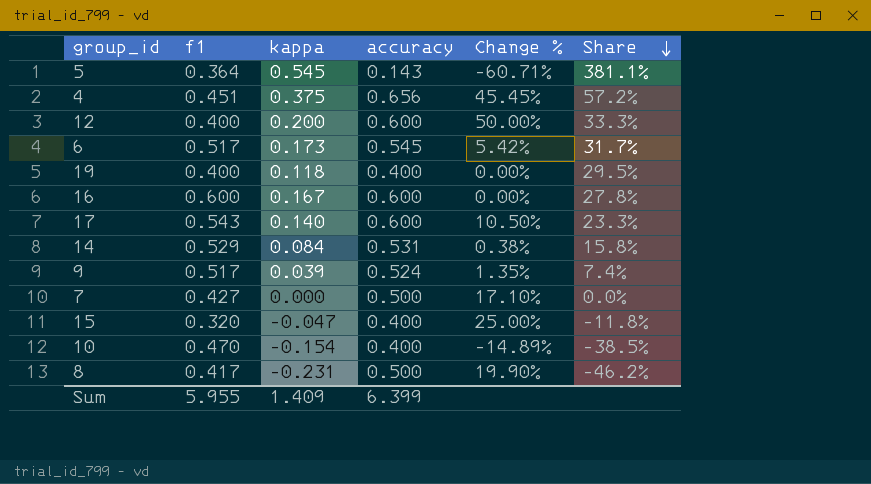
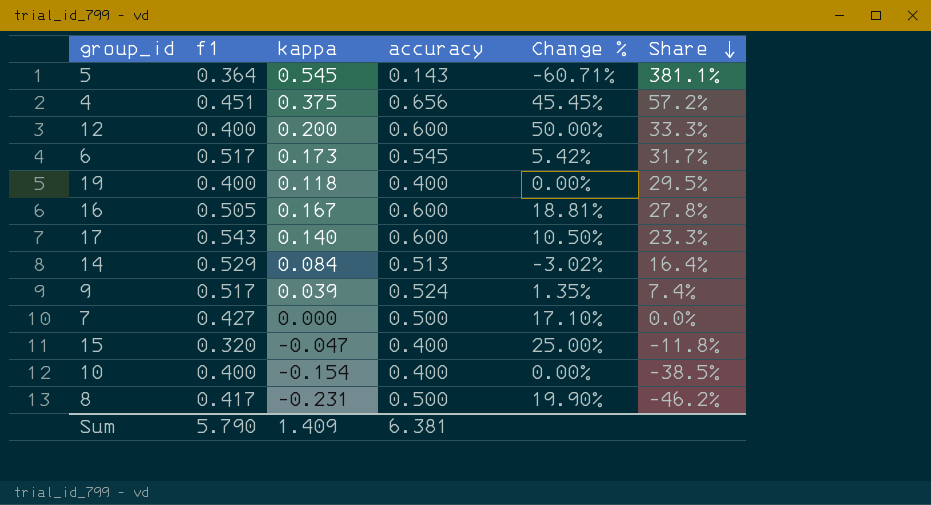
16 | f1: 0.600 -> 0.505
16 | Change %: 0.00% -> 18.81%
14 | accuracy: 0.531 -> 0.513
14 | Change %: 0.38% -> -3.02%
14 | Share: 15.8% -> 16.4%
10 | f1: 0.470 -> 0.400
10 | Change %: -14.89% -> 0.00%
Sum | f1: 5.955 -> 5.790
Sum | accuracy: 6.399 -> 6.381

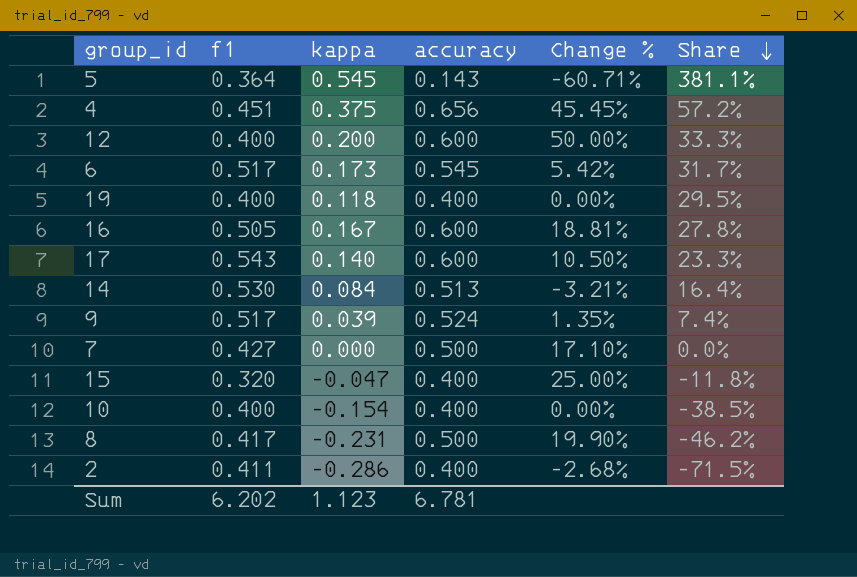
14 | f1: 0.529 -> 0.530
14 | Change %: -3.02% -> -3.21%
row 2: none -> 0.411 | -0.286 | 0.400 | -2.68% | -71.5%
Sum | f1: 5.790 -> 6.202
Sum | kappa: 1.409 -> 1.123
Sum | accuracy: 6.381 -> 6.781

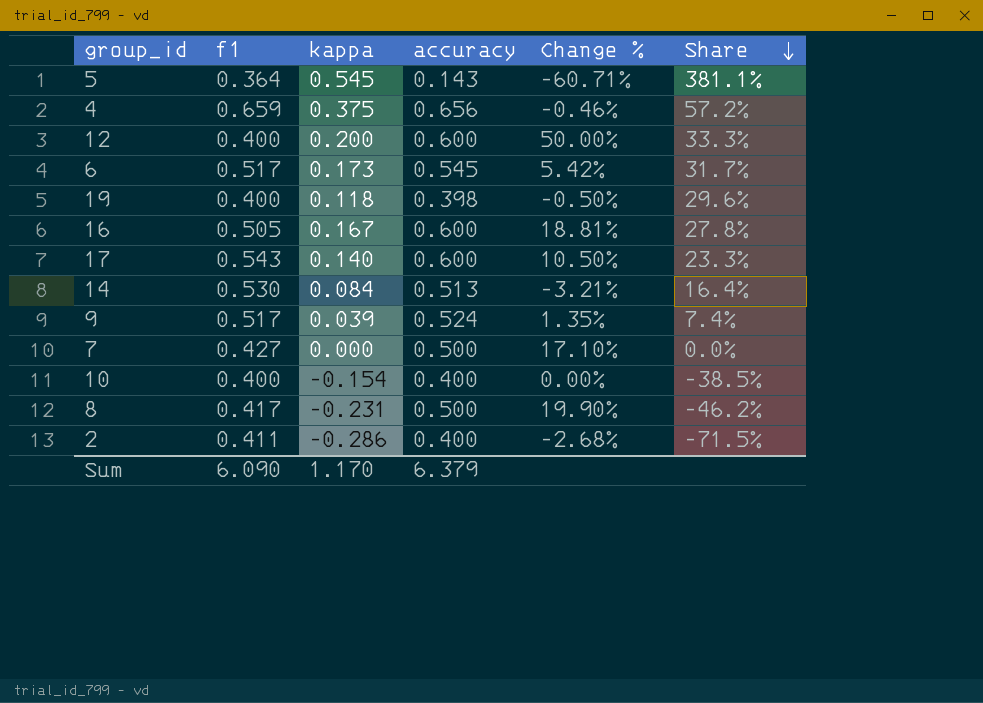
row 15: 0.320 | -0.047 | 0.400 | 25.00% | -11.8% -> none
4 | f1: 0.451 -> 0.659
4 | Change %: 45.45% -> -0.46%
19 | accuracy: 0.400 -> 0.398
19 | Change %: 0.00% -> -0.50%
19 | Share: 29.5% -> 29.6%
Sum | f1: 6.202 -> 6.090
Sum | kappa: 1.123 -> 1.170
Sum | accuracy: 6.781 -> 6.379

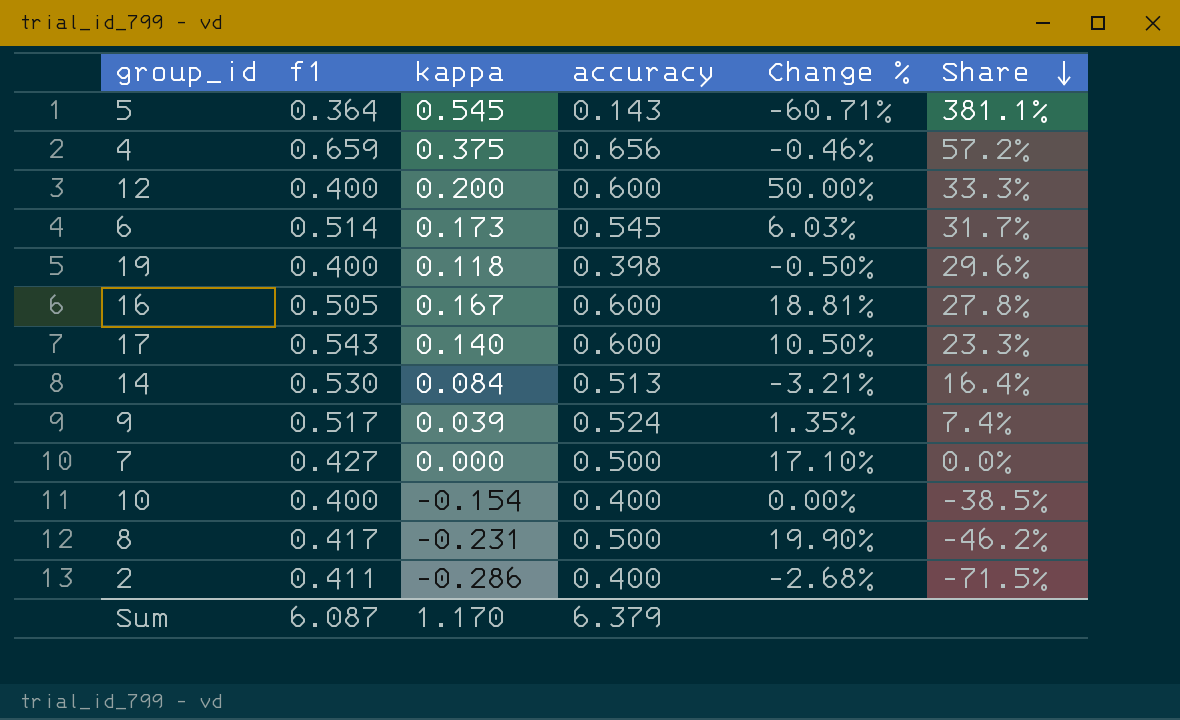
6 | f1: 0.517 -> 0.514
6 | Change %: 5.42% -> 6.03%
Sum | f1: 6.090 -> 6.087

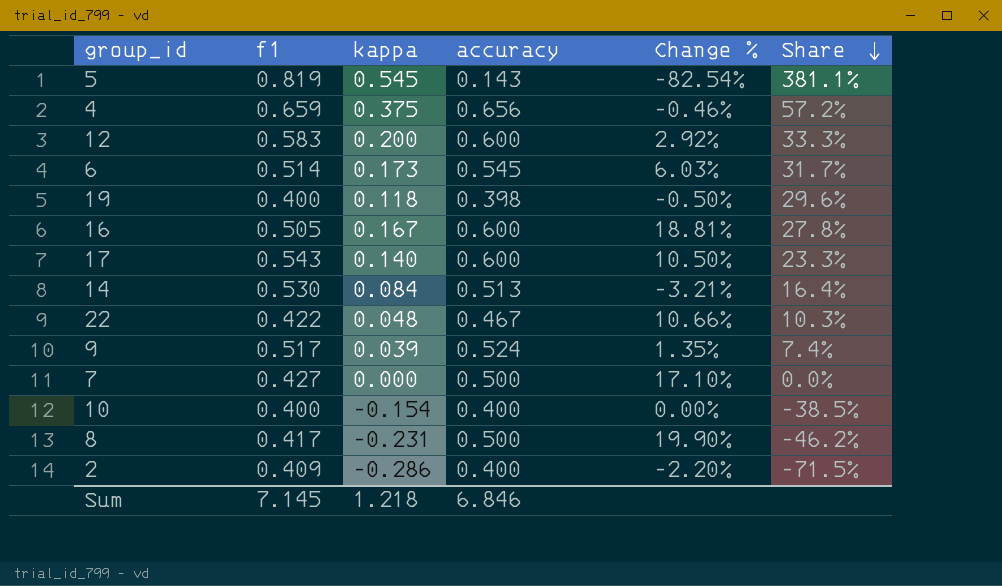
5 | f1: 0.364 -> 0.819
5 | Change %: -60.71% -> -82.54%
12 | f1: 0.400 -> 0.583
12 | Change %: 50.00% -> 2.92%
row 22: none -> 0.422 | 0.048 | 0.467 | 10.66% | 10.3%
2 | f1: 0.411 -> 0.409
2 | Change %: -2.68% -> -2.20%
Sum | f1: 6.087 -> 7.145
Sum | kappa: 1.170 -> 1.218
Sum | accuracy: 6.379 -> 6.846

